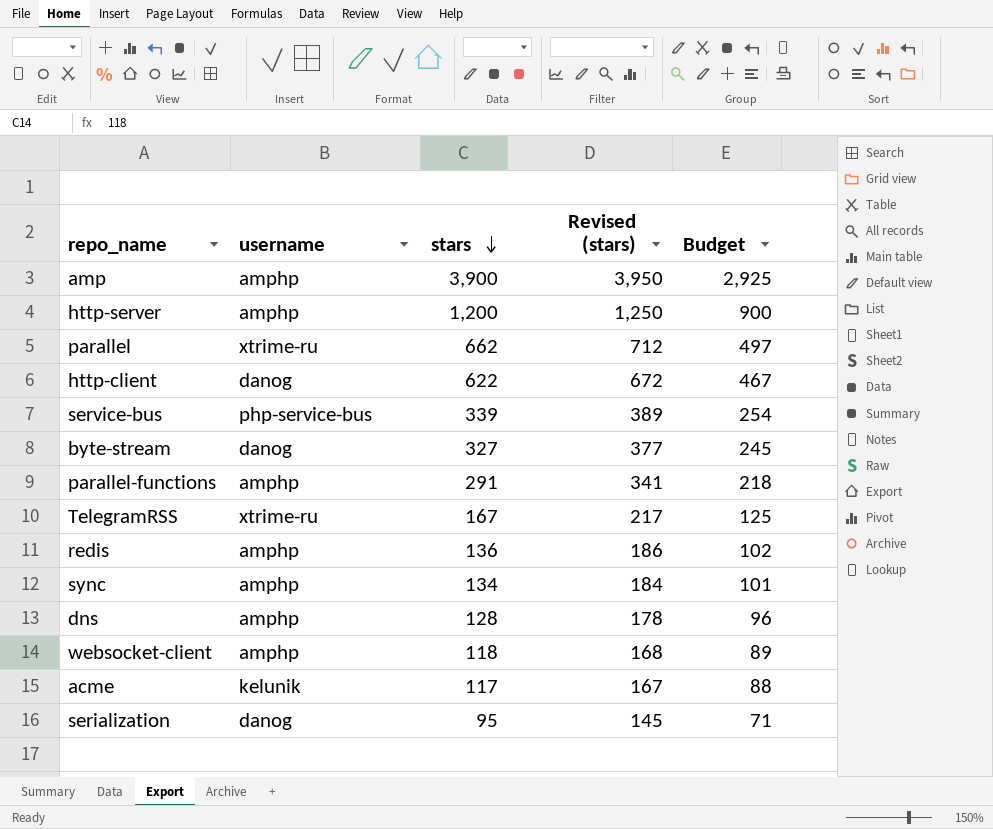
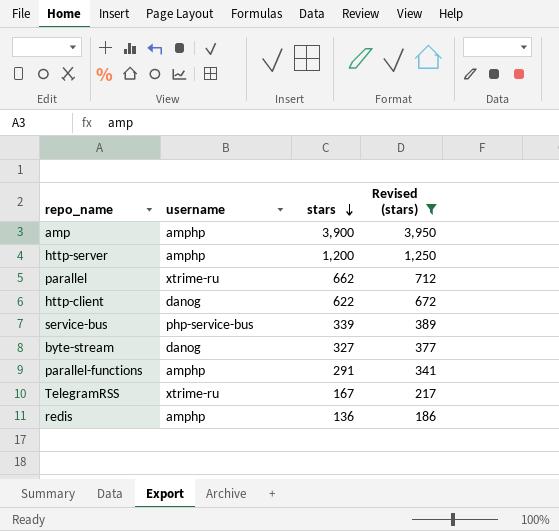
filter: none -> Revised (stars) >= 186
column Budget | formula: [stars] * 0.75 -> none

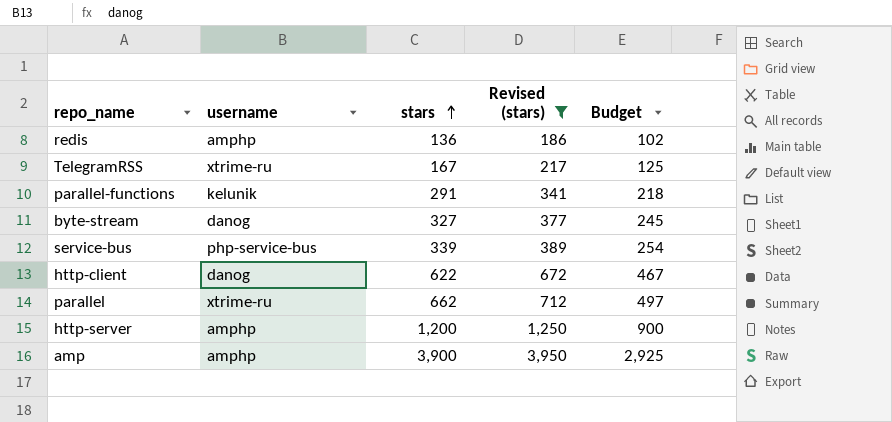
row order: stars descending -> stars ascending
column Budget | formula: none -> [stars] * 0.75
parallel-functions | username: amphp -> kelunik

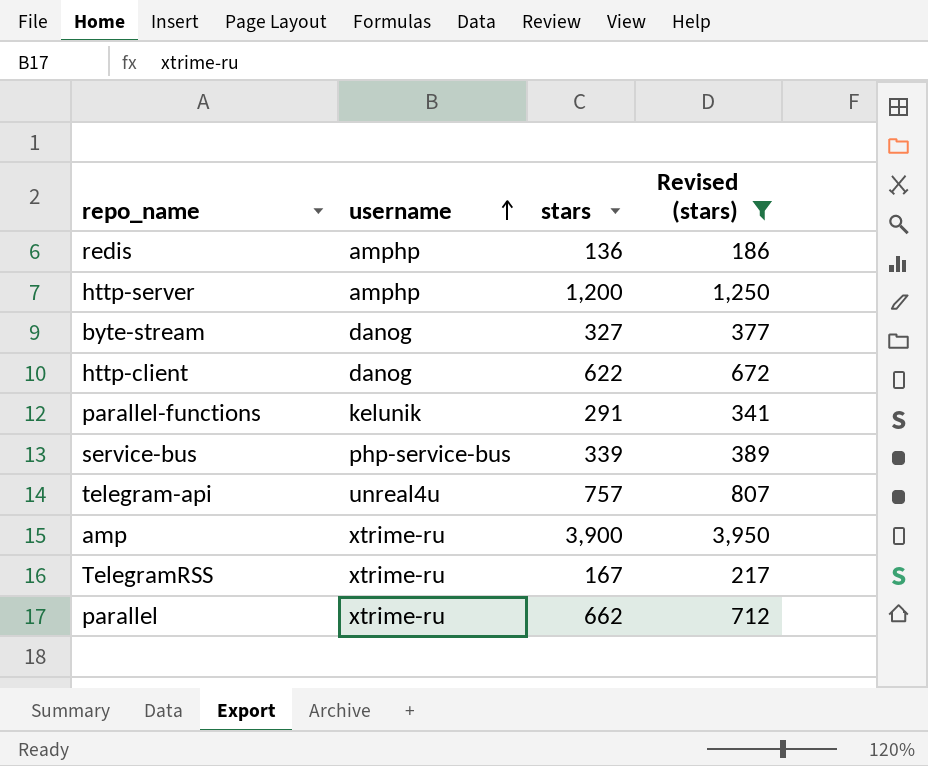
row order: stars ascending -> username ascending
column Budget | formula: [stars] * 0.75 -> none
row telegram-api: none -> unreal4u | 757 | 807
amp | username: amphp -> xtrime-ru

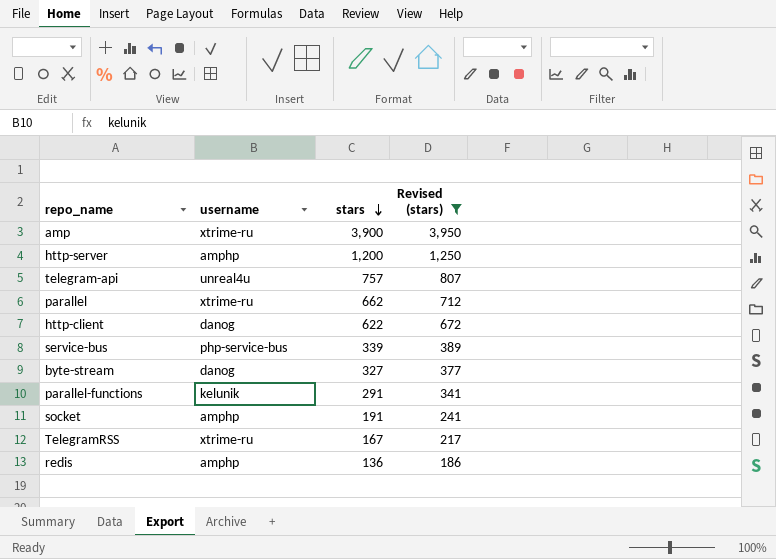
row order: username ascending -> stars descending
row socket: none -> amphp | 191 | 241

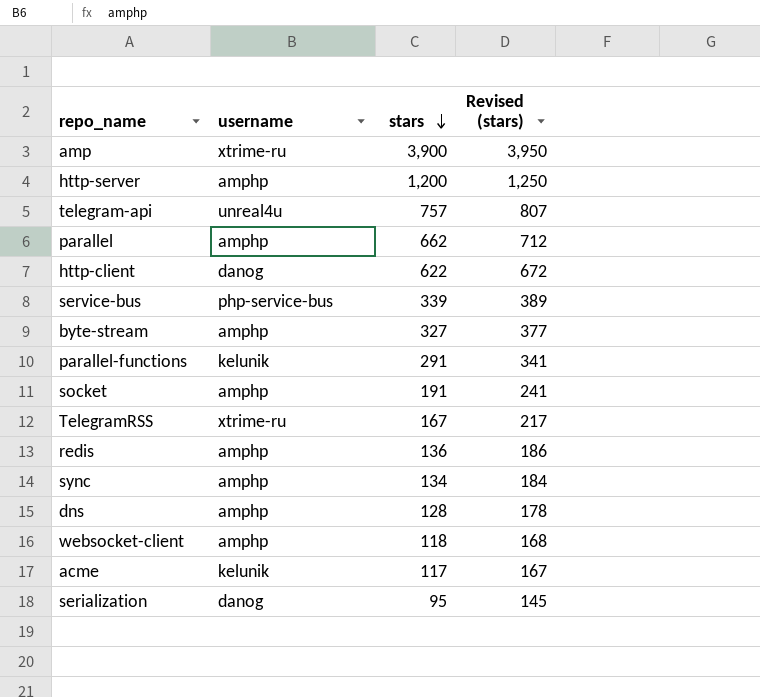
filter: Revised (stars) >= 186 -> none
parallel | username: xtrime-ru -> amphp
byte-stream | username: danog -> amphp

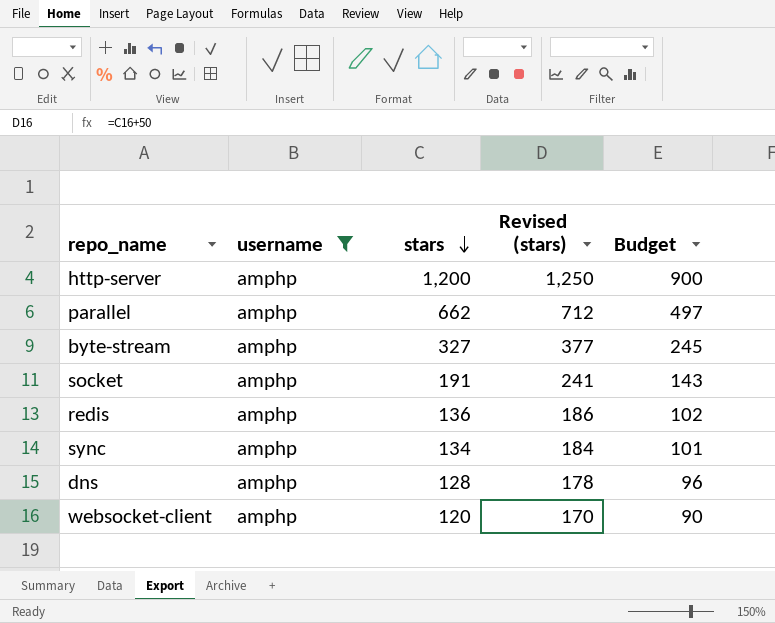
filter: none -> username = amphp
column Budget | formula: none -> [stars] * 0.75
websocket-client | stars: 118 -> 120
websocket-client | Revised (stars): 168 -> 170

